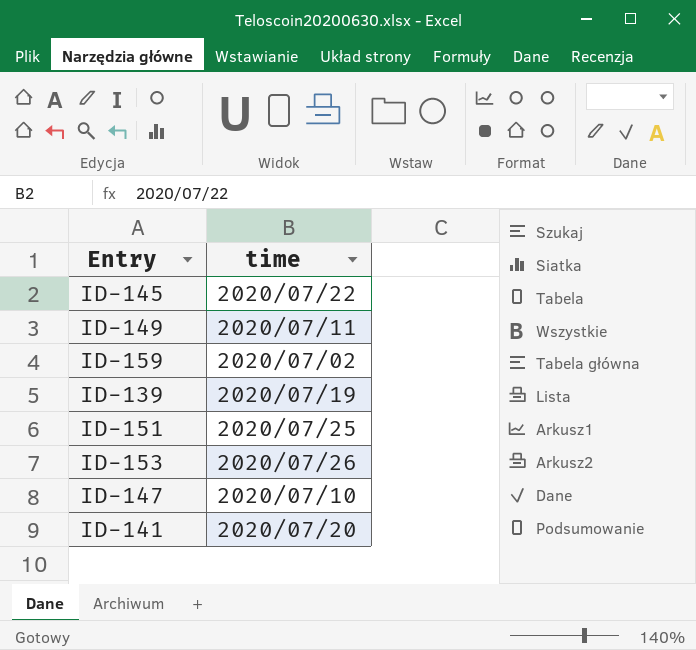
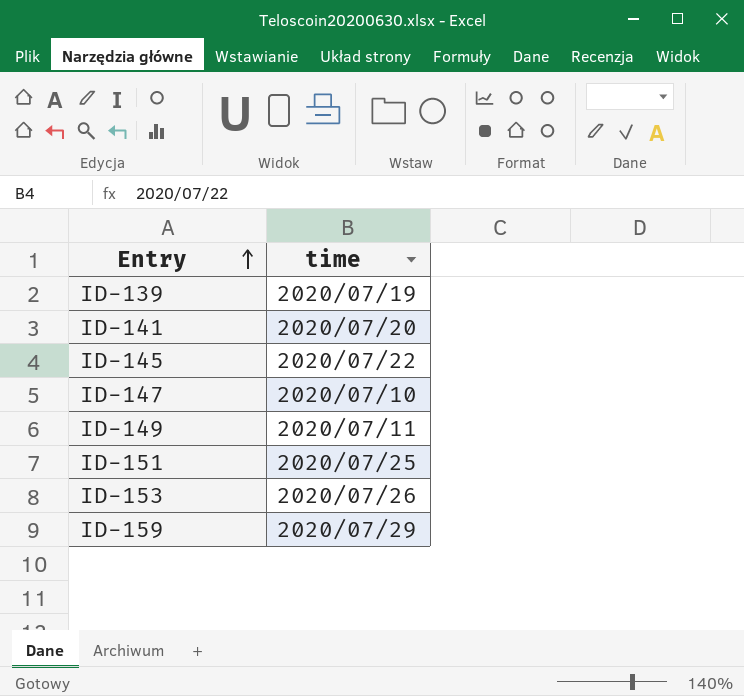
row order: none -> Entry ascending
ID-159 | time: 2020/07/02 -> 2020/07/29

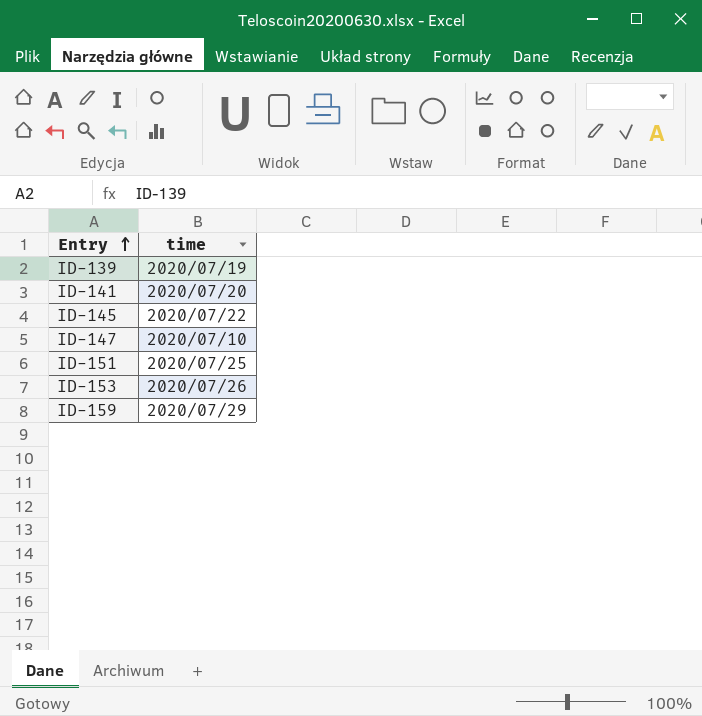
row ID-149: 2020/07/11 -> none

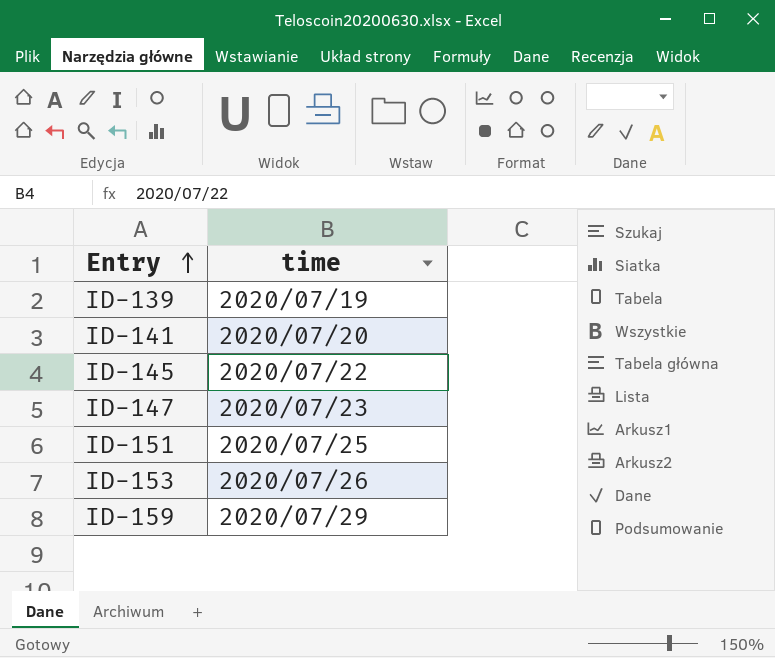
ID-147 | time: 2020/07/10 -> 2020/07/23

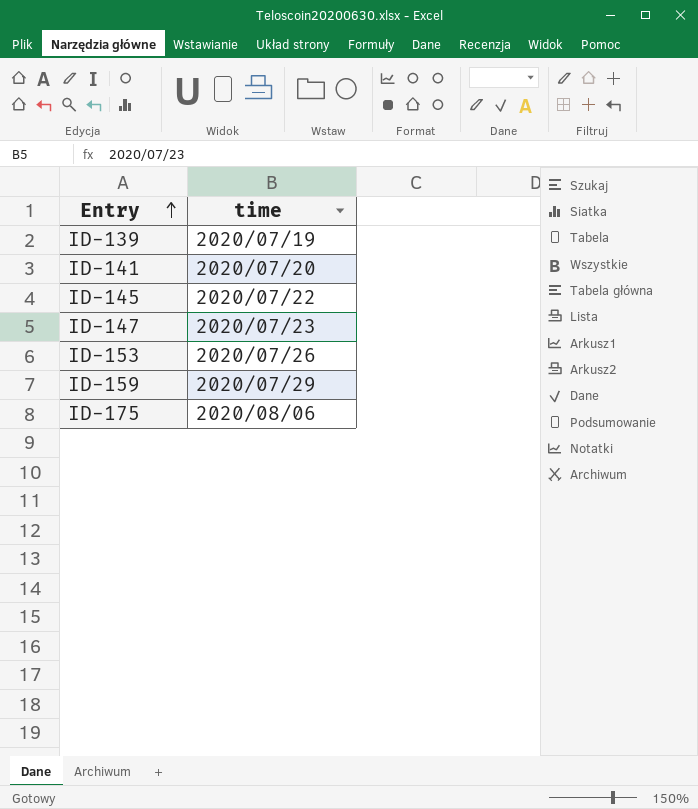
row ID-151: 2020/07/25 -> none
row ID-175: none -> 2020/08/06

